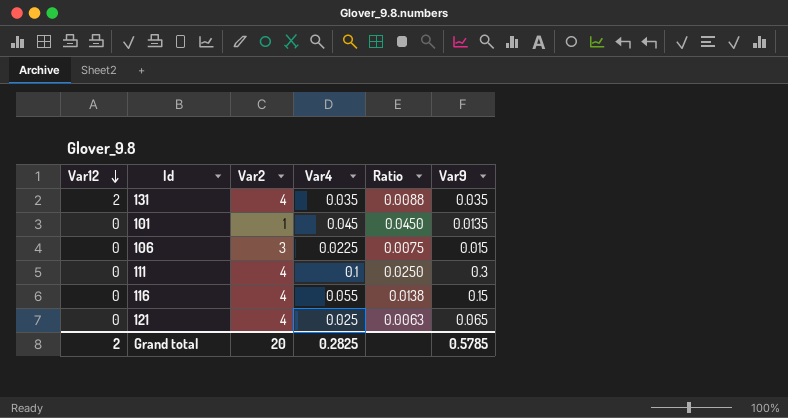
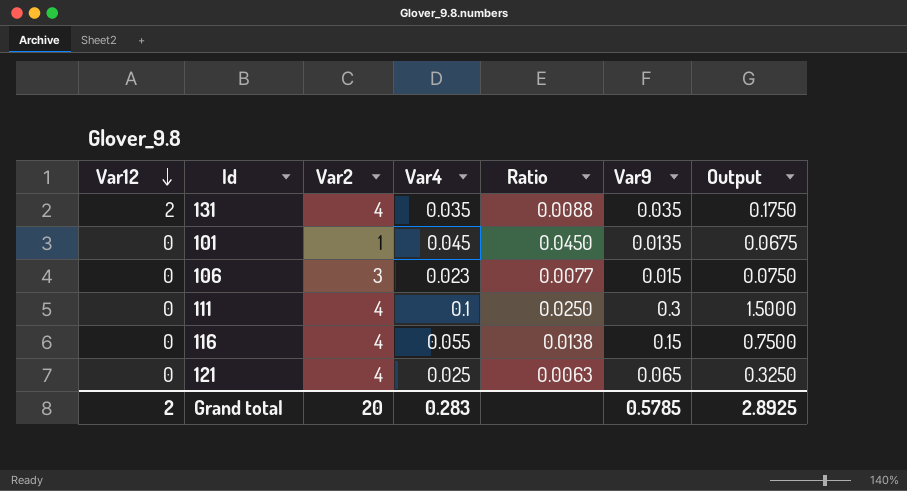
column Output | formula: none -> [Var9] * 5
106 | Var4: 0.0225 -> 0.023
106 | Ratio: 0.0075 -> 0.0077
Grand total | Var4: 0.2825 -> 0.283

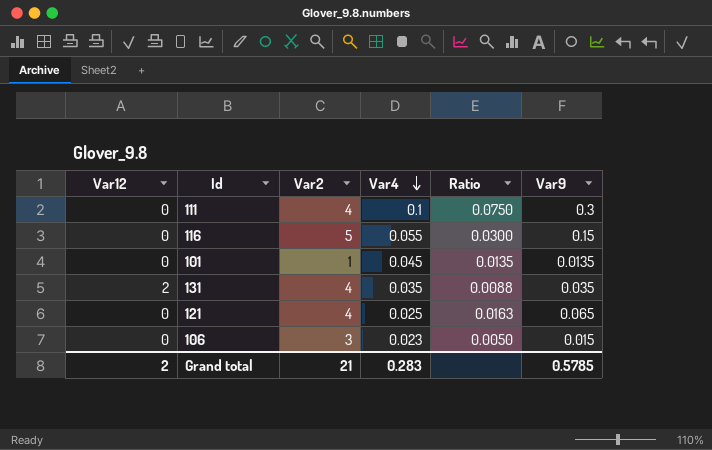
row order: Var12 descending -> Var4 descending
column Output | formula: [Var9] * 5 -> none
column Ratio | formula: [Var4] / [Var2] -> [Var9] / [Var2]
116 | Var2: 4 -> 5
Grand total | Var2: 20 -> 21

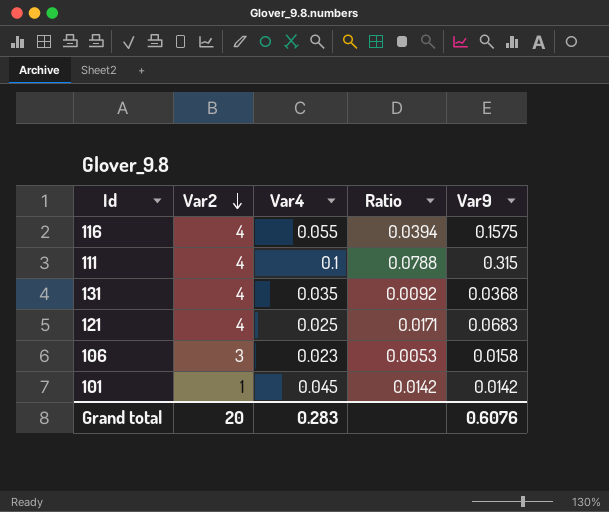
row order: Var4 descending -> Var2 descending
column Var12 | position: 1 -> none
116 | Var2: 5 -> 4
116 | Ratio: 0.0300 -> 0.0394
116 | Var9: 0.15 -> 0.1575
111 | Ratio: 0.0750 -> 0.0788
111 | Var9: 0.3 -> 0.315
131 | Ratio: 0.0088 -> 0.0092
131 | Var9: 0.035 -> 0.0368
121 | Ratio: 0.0163 -> 0.0171
121 | Var9: 0.065 -> 0.0683
106 | Ratio: 0.0050 -> 0.0053
106 | Var9: 0.015 -> 0.0158
101 | Ratio: 0.0135 -> 0.0142
101 | Var9: 0.0135 -> 0.0142
Grand total | Var2: 21 -> 20
Grand total | Var9: 0.5785 -> 0.6076

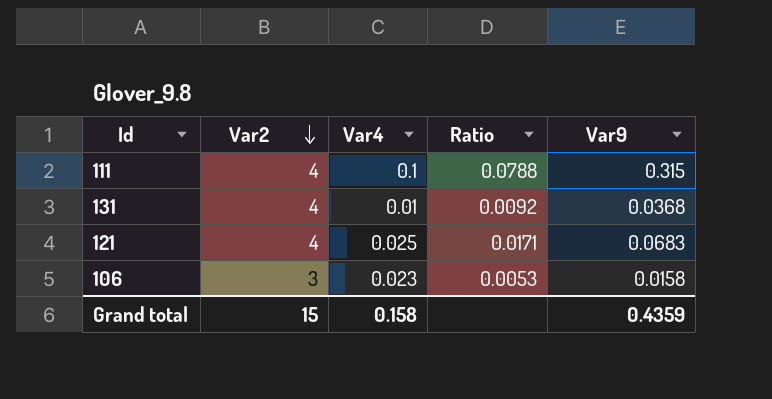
row 116: 4 | 0.055 | 0.0394 | 0.1575 -> none
row 101: 1 | 0.045 | 0.0142 | 0.0142 -> none
131 | Var4: 0.035 -> 0.01
Grand total | Var2: 20 -> 15
Grand total | Var4: 0.283 -> 0.158
Grand total | Var9: 0.6076 -> 0.4359

